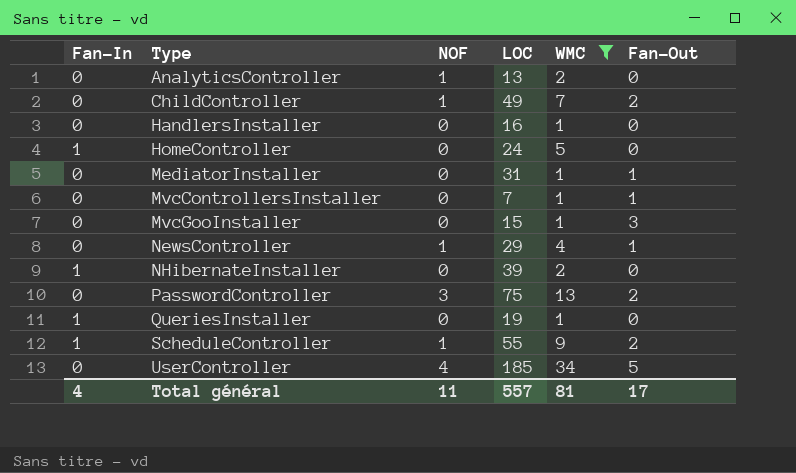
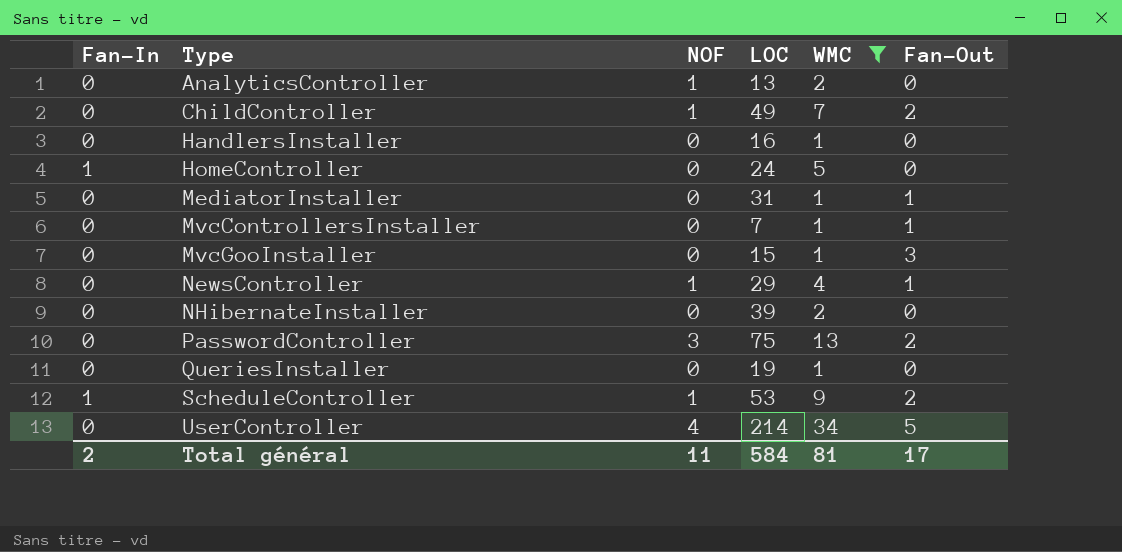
NHibernateInstaller | Fan-In: 1 -> 0
QueriesInstaller | Fan-In: 1 -> 0
ScheduleController | LOC: 55 -> 53
UserController | LOC: 185 -> 214
Total général | Fan-In: 4 -> 2
Total général | LOC: 557 -> 584

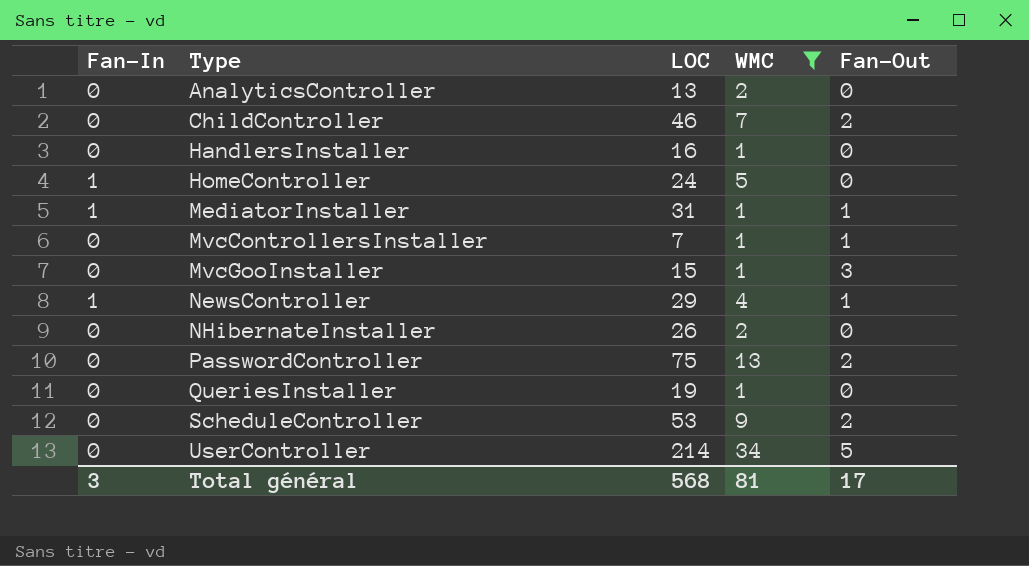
column NOF | position: 3 -> none
ChildController | LOC: 49 -> 46
MediatorInstaller | Fan-In: 0 -> 1
NewsController | Fan-In: 0 -> 1
NHibernateInstaller | LOC: 39 -> 26
ScheduleController | Fan-In: 1 -> 0
Total général | Fan-In: 2 -> 3
Total général | LOC: 584 -> 568

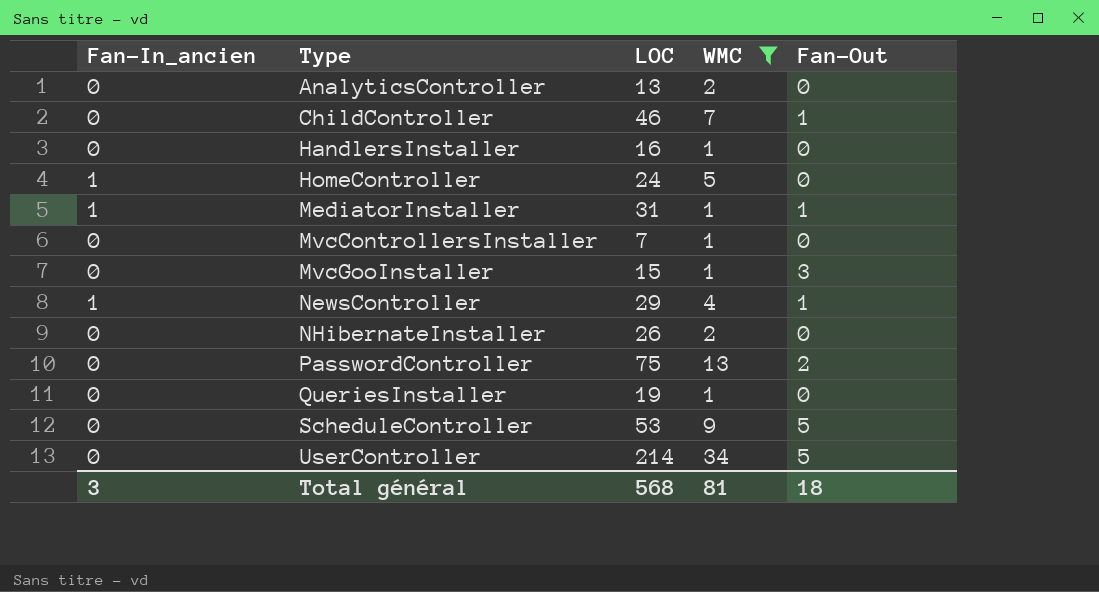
column name: Fan-In -> Fan-In_ancien
ChildController | Fan-Out: 2 -> 1
MvcControllersInstaller | Fan-Out: 1 -> 0
ScheduleController | Fan-Out: 2 -> 5
Total général | Fan-Out: 17 -> 18

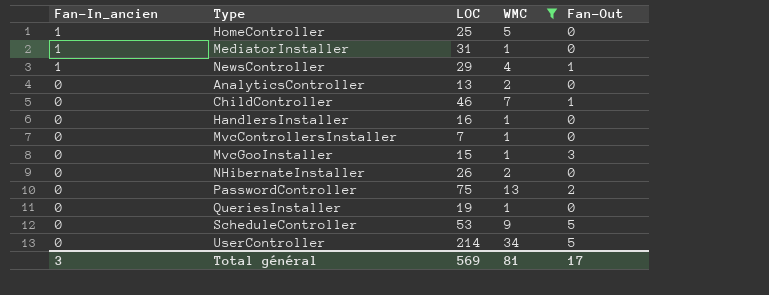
row order: Type ascending -> Fan-In_ancien descending
HomeController | LOC: 24 -> 25
MediatorInstaller | Fan-Out: 1 -> 0
Total général | LOC: 568 -> 569
Total général | Fan-Out: 18 -> 17

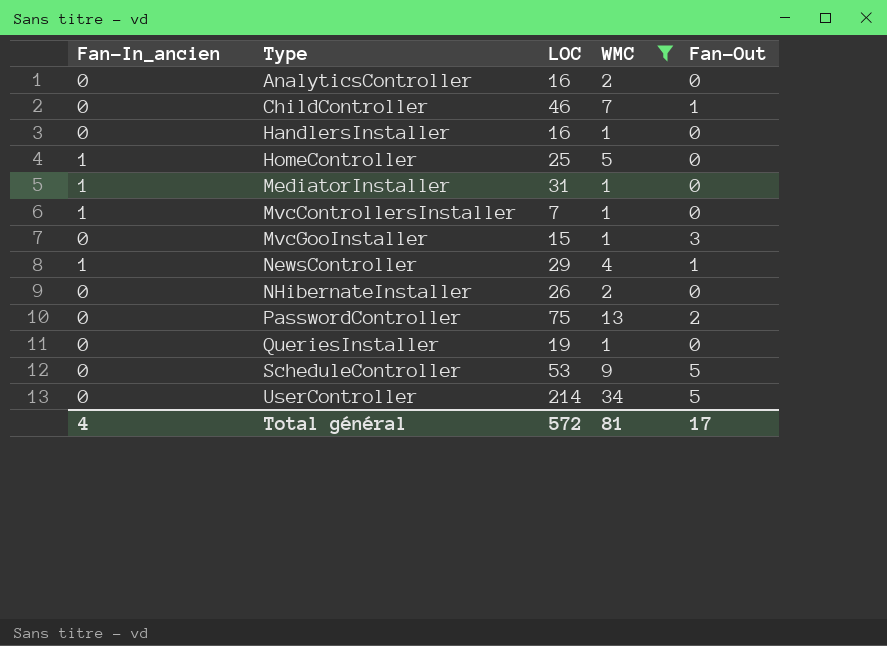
row order: Fan-In_ancien descending -> Type ascending
AnalyticsController | LOC: 13 -> 16
MvcControllersInstaller | Fan-In_ancien: 0 -> 1
Total général | Fan-In_ancien: 3 -> 4
Total général | LOC: 569 -> 572

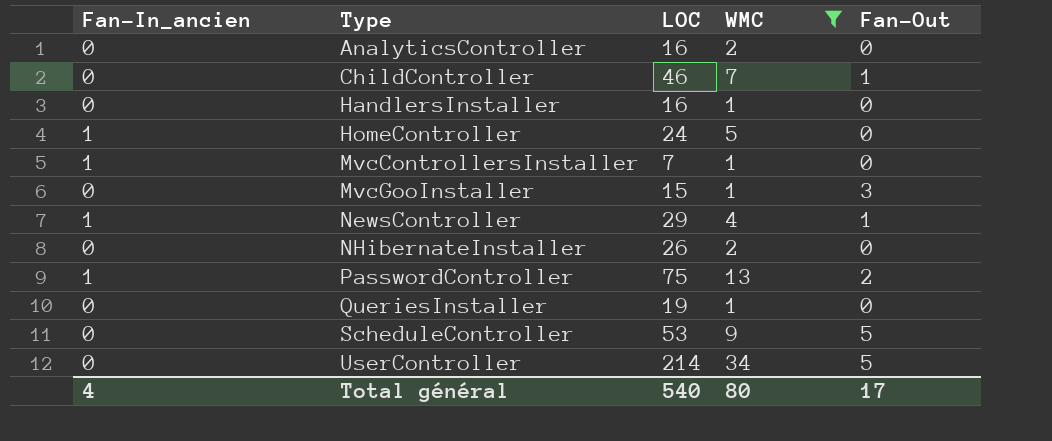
row MediatorInstaller: 1 | 31 | 1 | 0 -> none
HomeController | LOC: 25 -> 24
PasswordController | Fan-In_ancien: 0 -> 1
Total général | LOC: 572 -> 540
Total général | WMC: 81 -> 80

